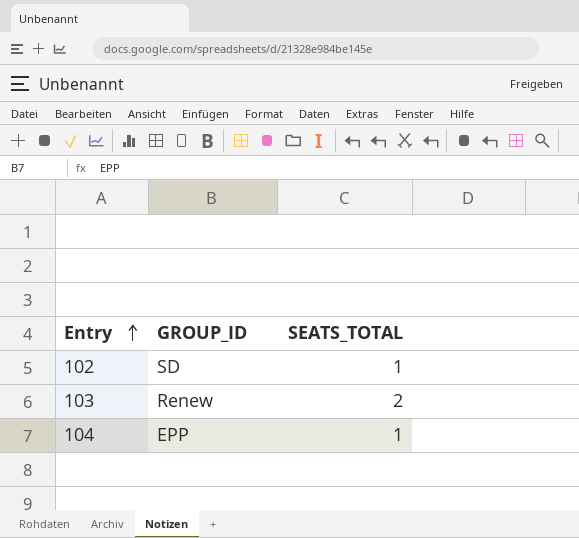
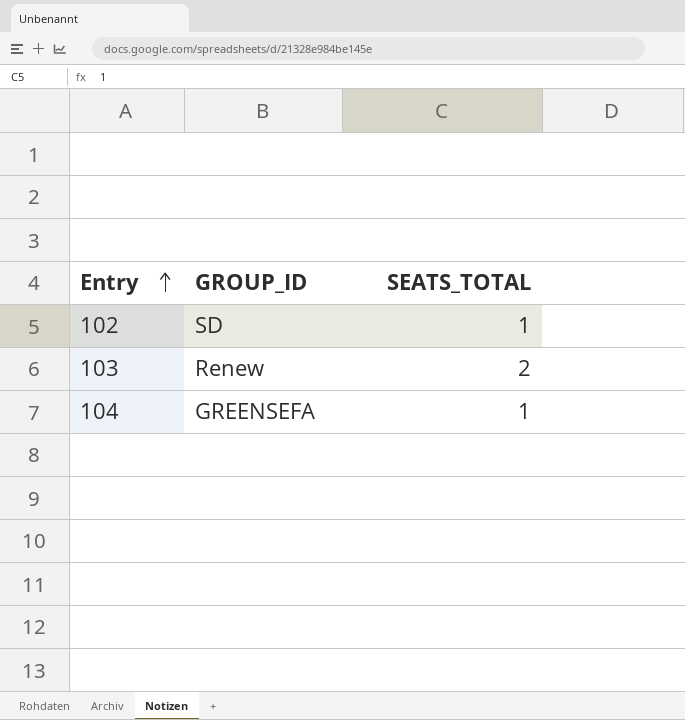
104 | GROUP_ID: EPP -> GREENSEFA

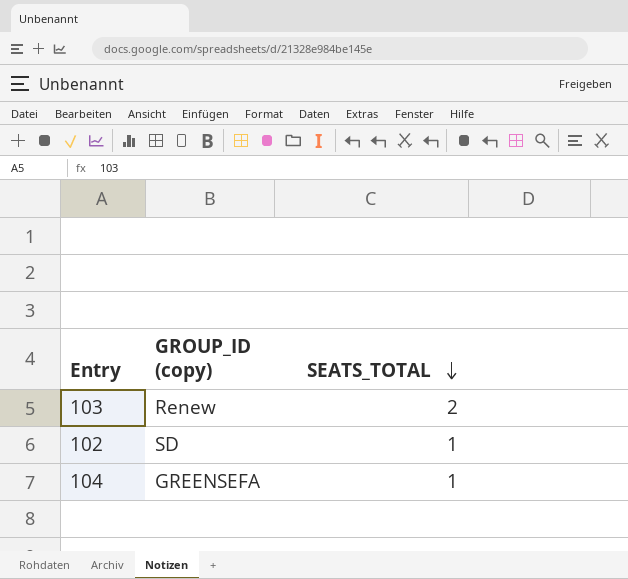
row order: Entry ascending -> SEATS_TOTAL descending
column name: GROUP_ID -> GROUP_ID (copy)

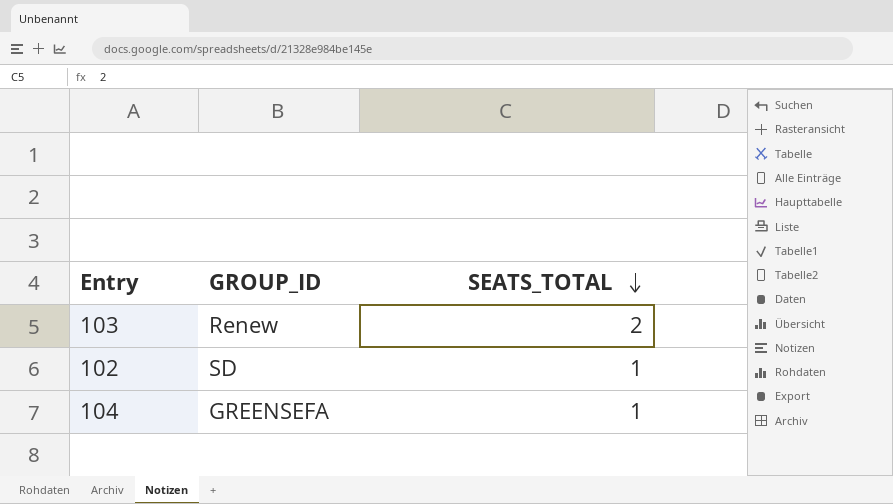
column name: GROUP_ID (copy) -> GROUP_ID

